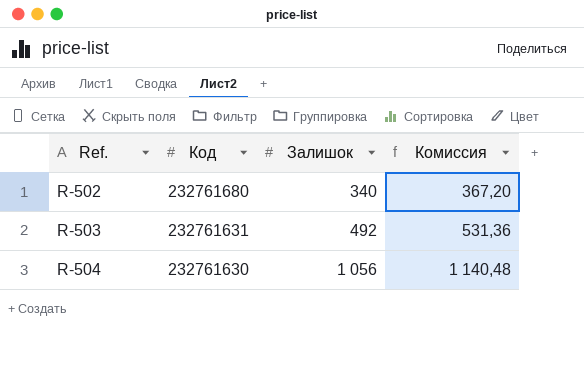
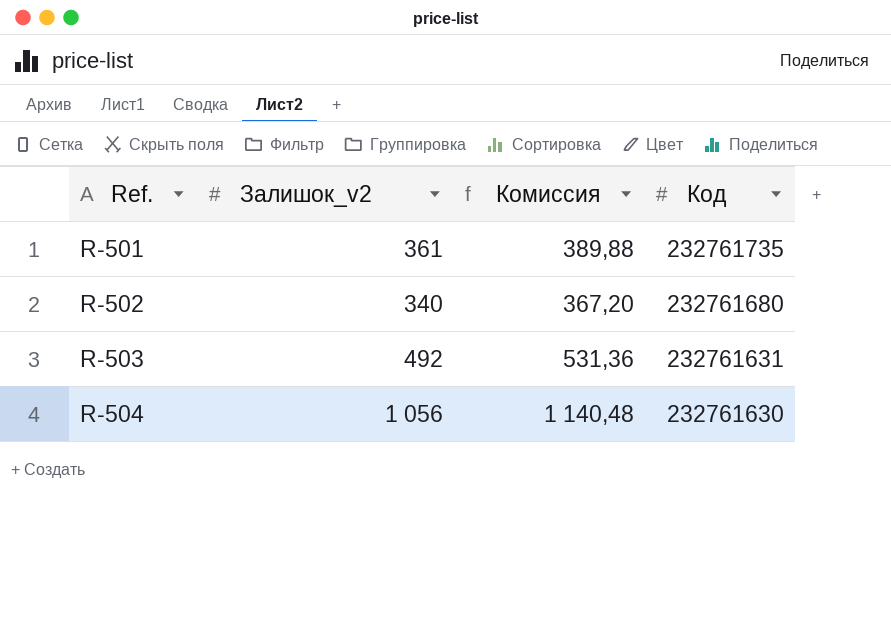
column name: Залишок -> Залишок_v2
column Код | position: 2 -> 4
row R-501: none -> 361 | 389,88 | 232761735

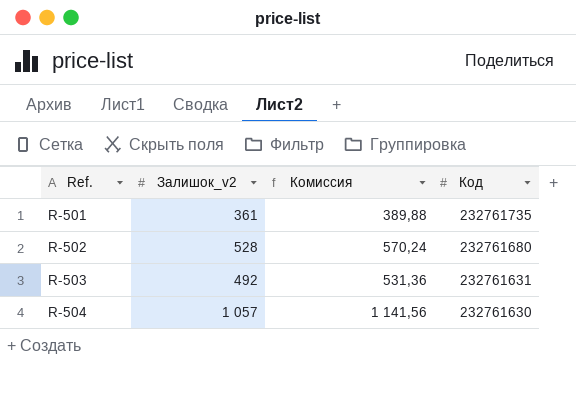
R-502 | Залишок_v2: 340 -> 528
R-502 | Комиссия: 367,20 -> 570,24
R-504 | Залишок_v2: 1 056 -> 1 057
R-504 | Комиссия: 1 140,48 -> 1 141,56

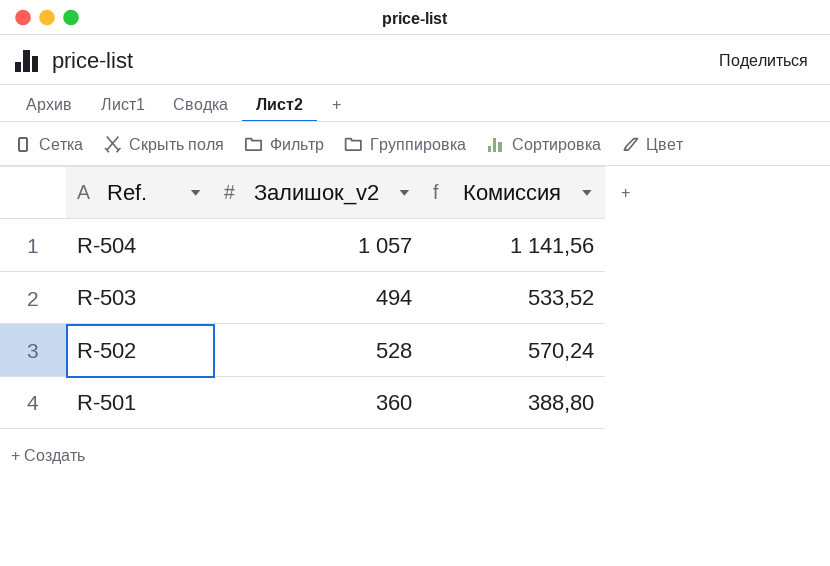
row order: Ref. ascending -> Ref. descending
column Код | position: 4 -> none
R-503 | Залишок_v2: 492 -> 494
R-503 | Комиссия: 531,36 -> 533,52
R-501 | Залишок_v2: 361 -> 360
R-501 | Комиссия: 389,88 -> 388,80

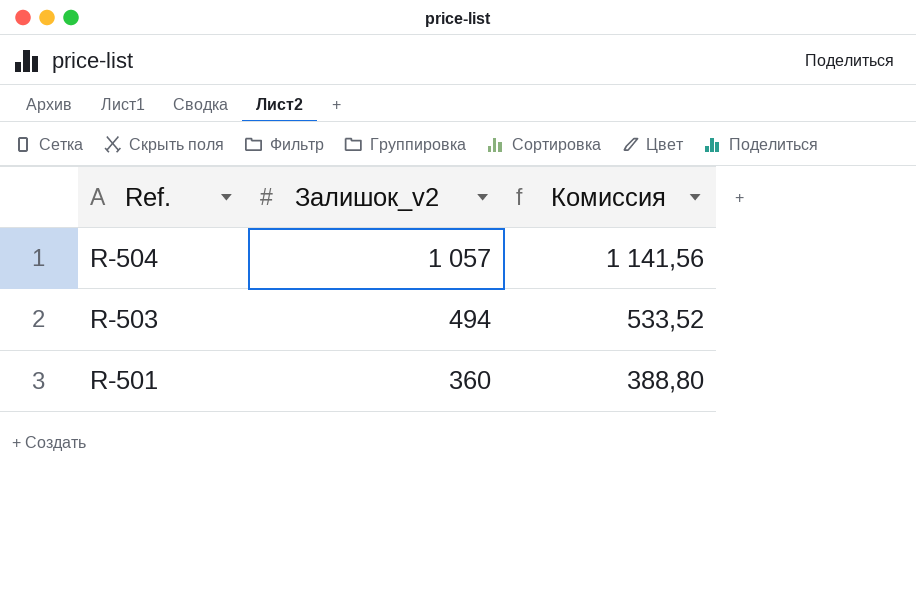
row R-502: 528 | 570,24 -> none

